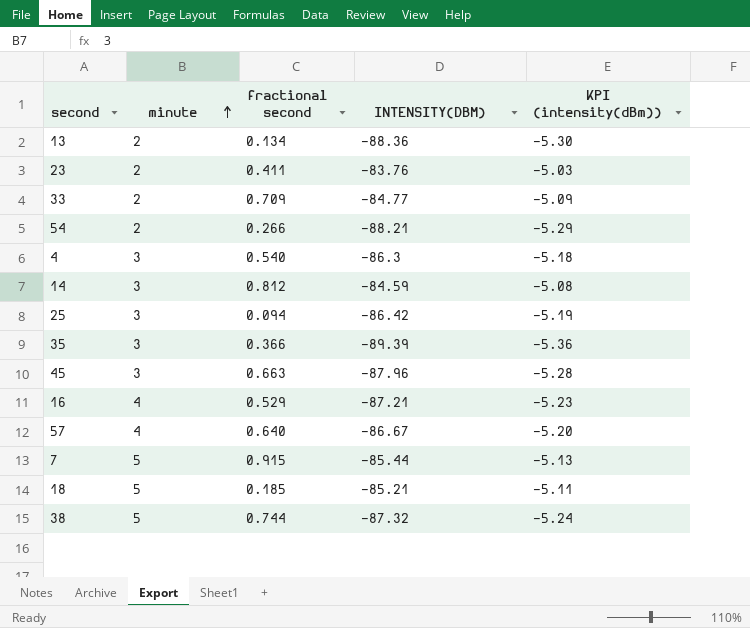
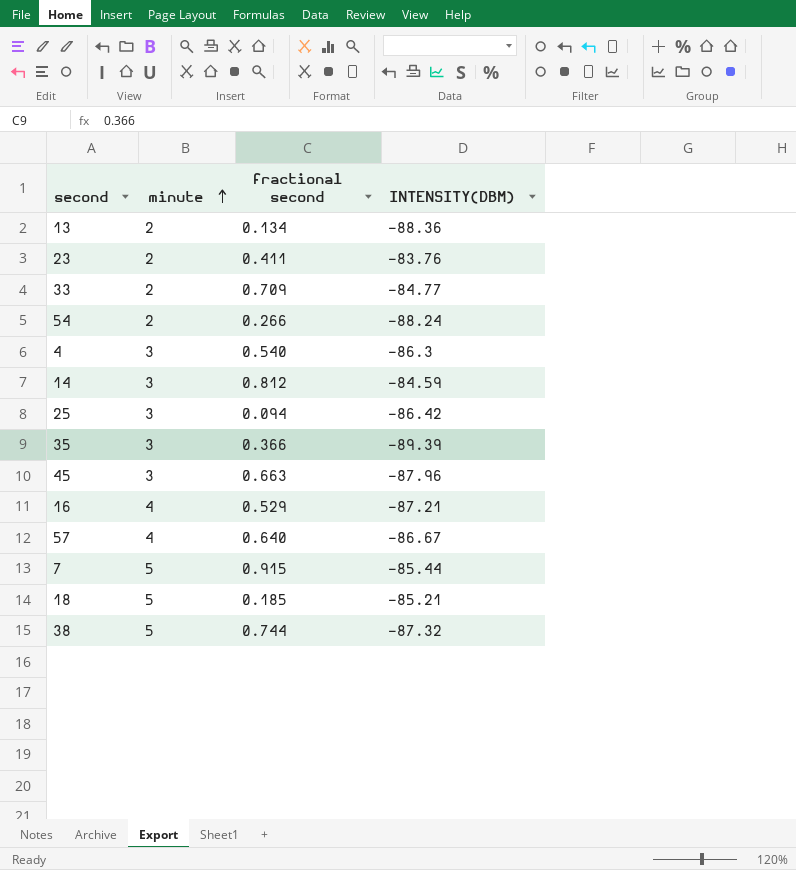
column KPI (intensity(dBm)) | formula: [INTENSITY(DBM)] * 0.06 -> none
54 | INTENSITY(DBM): -88.21 -> -88.24

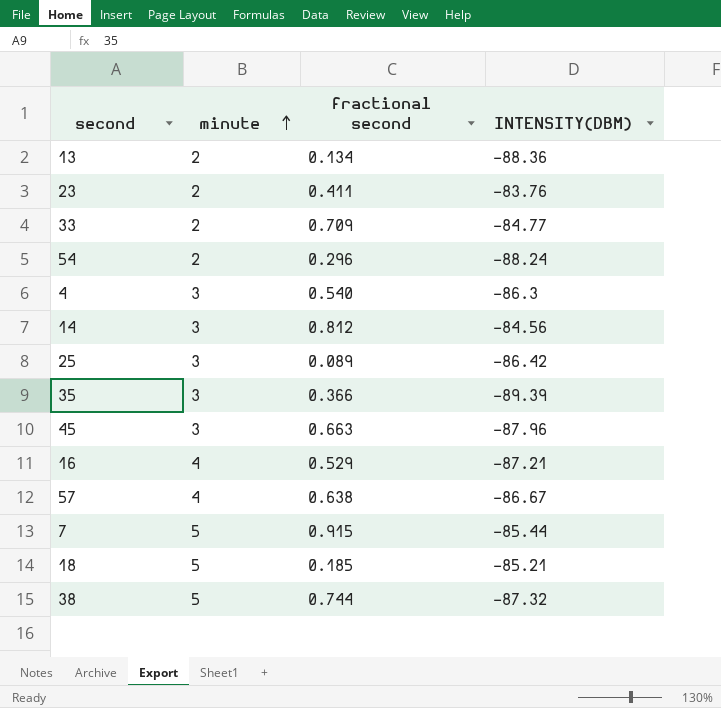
54 | fractional second: 0.266 -> 0.296
14 | INTENSITY(DBM): -84.59 -> -84.56
25 | fractional second: 0.094 -> 0.089
57 | fractional second: 0.640 -> 0.638

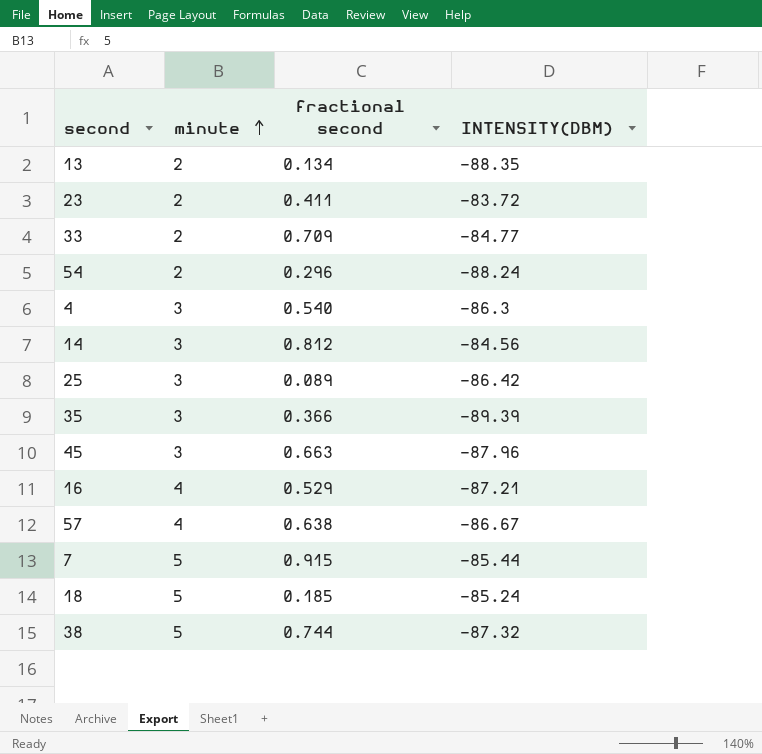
13 | INTENSITY(DBM): -88.36 -> -88.35
23 | INTENSITY(DBM): -83.76 -> -83.72
18 | INTENSITY(DBM): -85.21 -> -85.24

